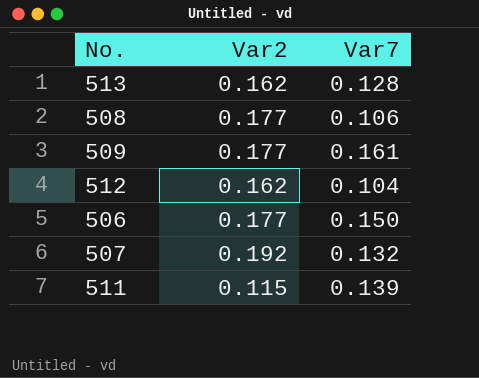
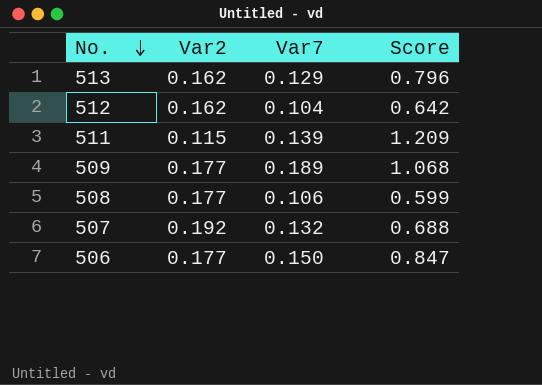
row order: none -> No. descending
column Score | formula: none -> [Var7] / [Var2]
513 | Var7: 0.128 -> 0.129
509 | Var7: 0.161 -> 0.189

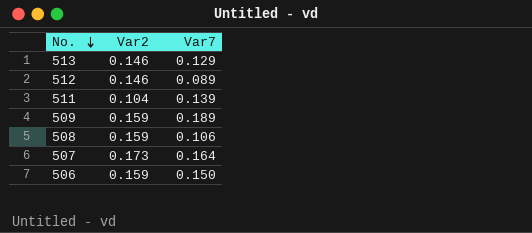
column Score | formula: [Var7] / [Var2] -> none
513 | Var2: 0.162 -> 0.146
512 | Var2: 0.162 -> 0.146
512 | Var7: 0.104 -> 0.089
511 | Var2: 0.115 -> 0.104
509 | Var2: 0.177 -> 0.159
508 | Var2: 0.177 -> 0.159
507 | Var2: 0.192 -> 0.173
507 | Var7: 0.132 -> 0.164
506 | Var2: 0.177 -> 0.159

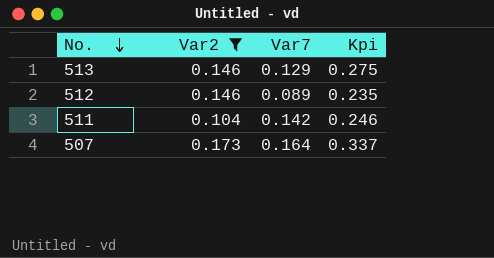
filter: none -> Var2 != 0.159
column Kpi | formula: none -> [Var2] + [Var7]
511 | Var7: 0.139 -> 0.142

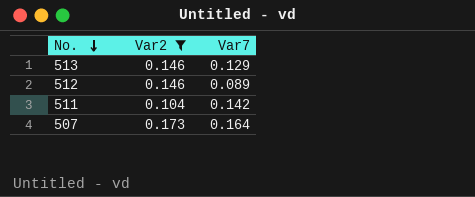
column Kpi | formula: [Var2] + [Var7] -> none

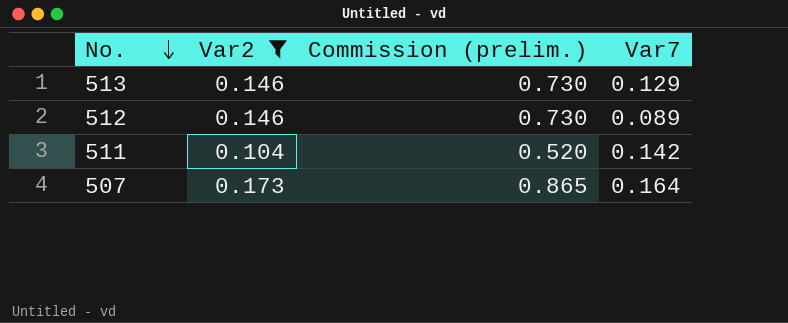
column Commission (prelim.) | formula: none -> [Var2] * 5

